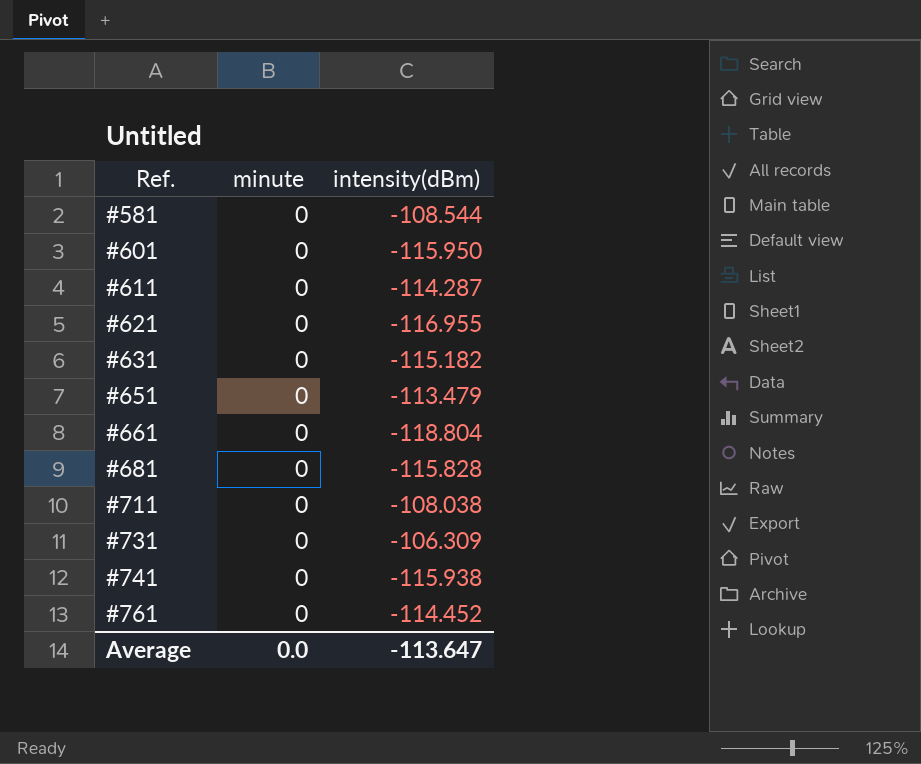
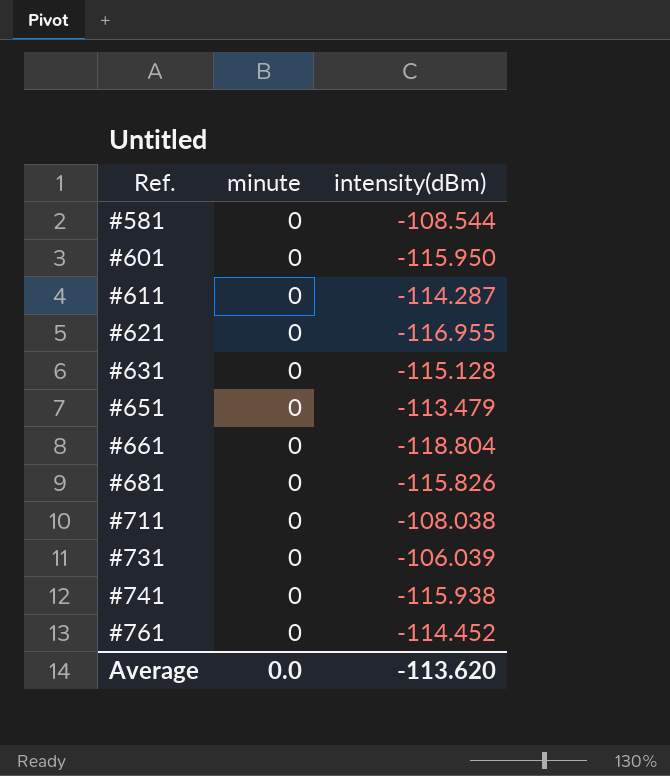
#631 | intensity(dBm): -115.182 -> -115.128
#681 | intensity(dBm): -115.828 -> -115.826
#731 | intensity(dBm): -106.309 -> -106.039
Average | intensity(dBm): -113.647 -> -113.620

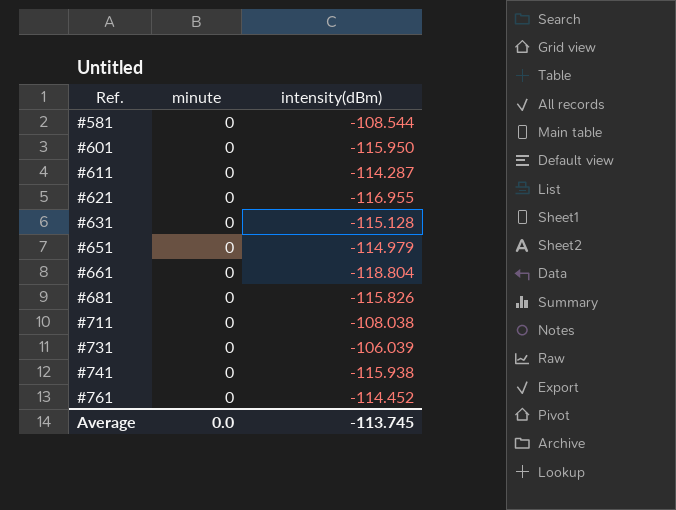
#651 | intensity(dBm): -113.479 -> -114.979
Average | intensity(dBm): -113.620 -> -113.745

